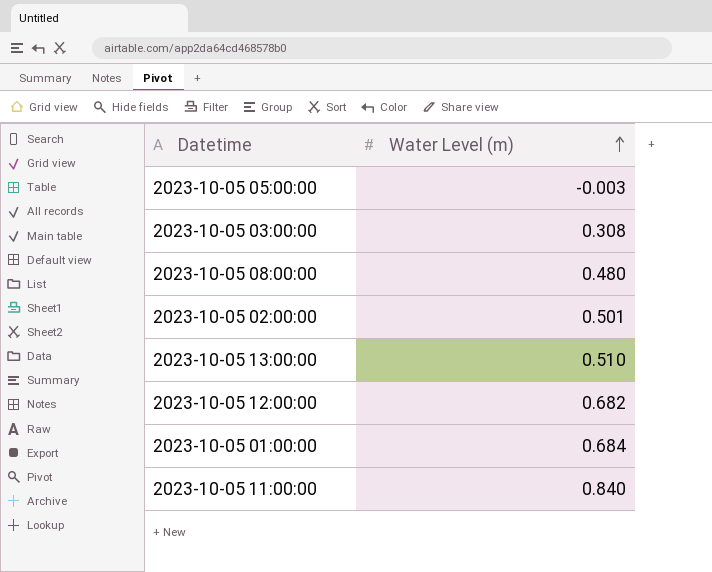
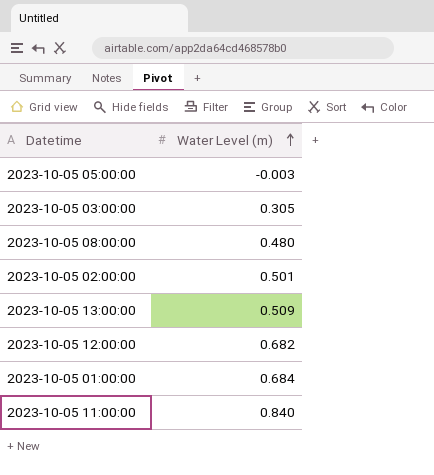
2023-10-05 03:00:00 | Water Level (m): 0.308 -> 0.305
2023-10-05 13:00:00 | Water Level (m): 0.510 -> 0.509

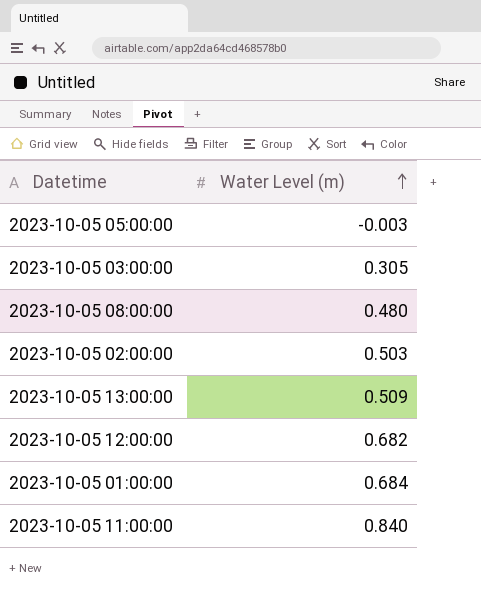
2023-10-05 02:00:00 | Water Level (m): 0.501 -> 0.503

